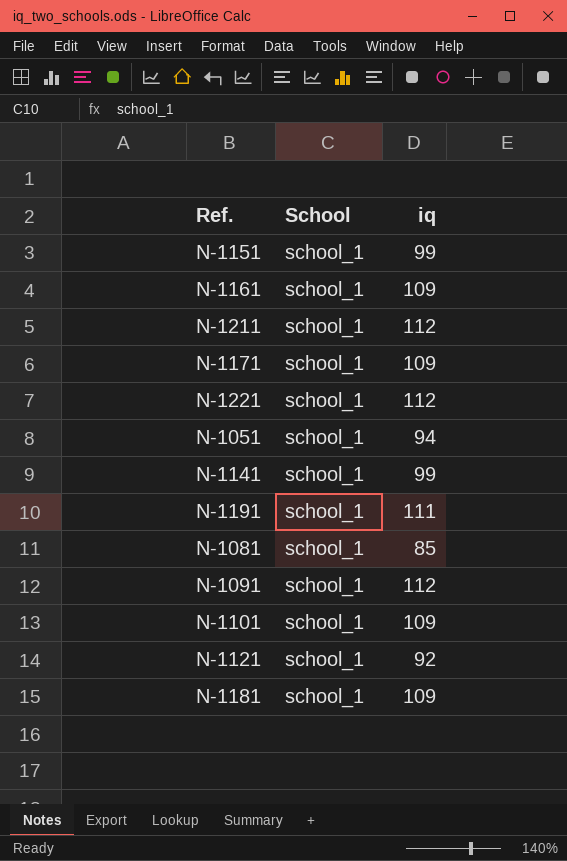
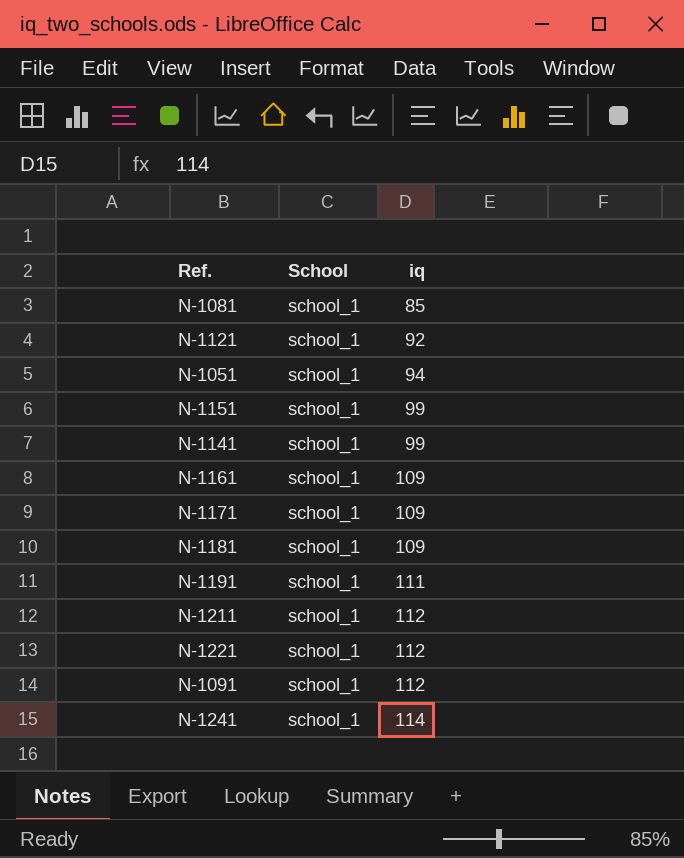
row order: none -> iq ascending
row N-1101: school_1 | 109 -> none
row N-1241: none -> school_1 | 114

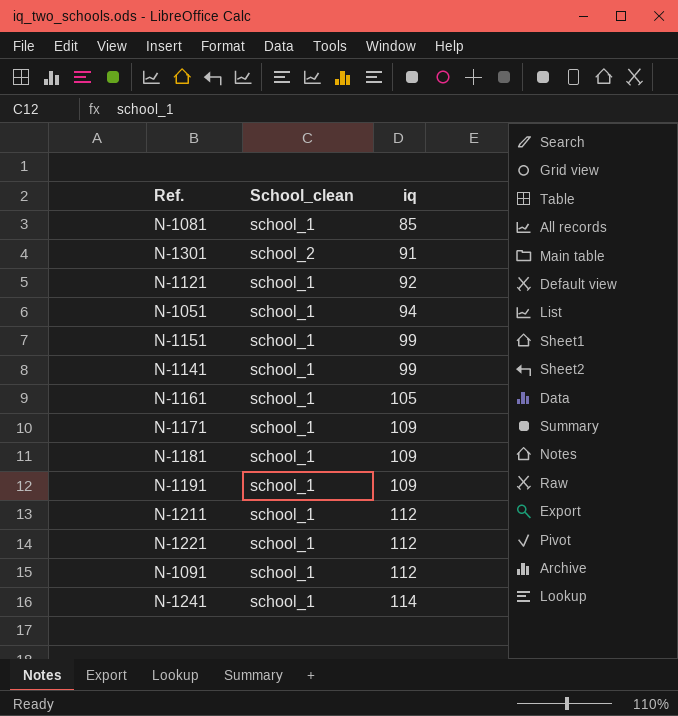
column name: School -> School_clean
row N-1301: none -> school_2 | 91
N-1161 | iq: 109 -> 105
N-1191 | iq: 111 -> 109

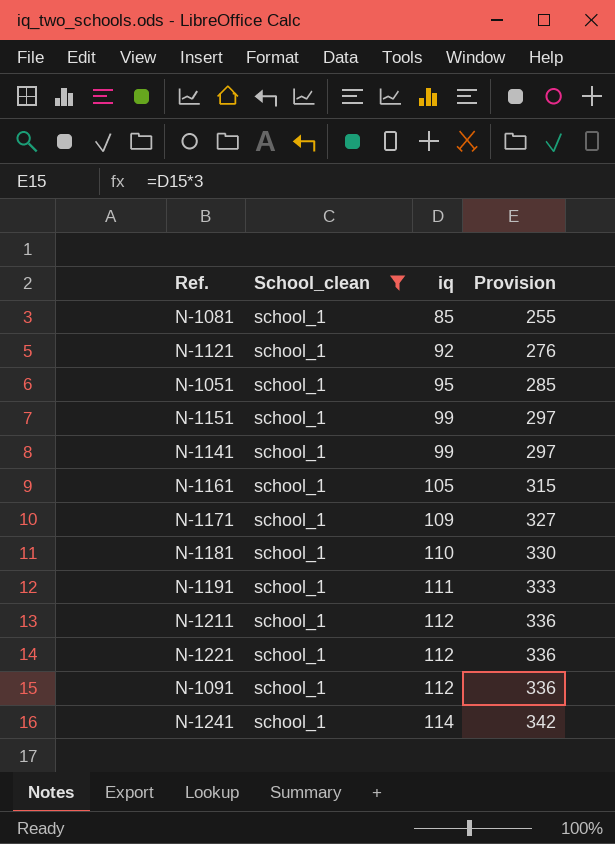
filter: none -> School_clean = school_1
column Provision | formula: none -> [iq] * 3
N-1051 | iq: 94 -> 95
N-1181 | iq: 109 -> 110
N-1191 | iq: 109 -> 111

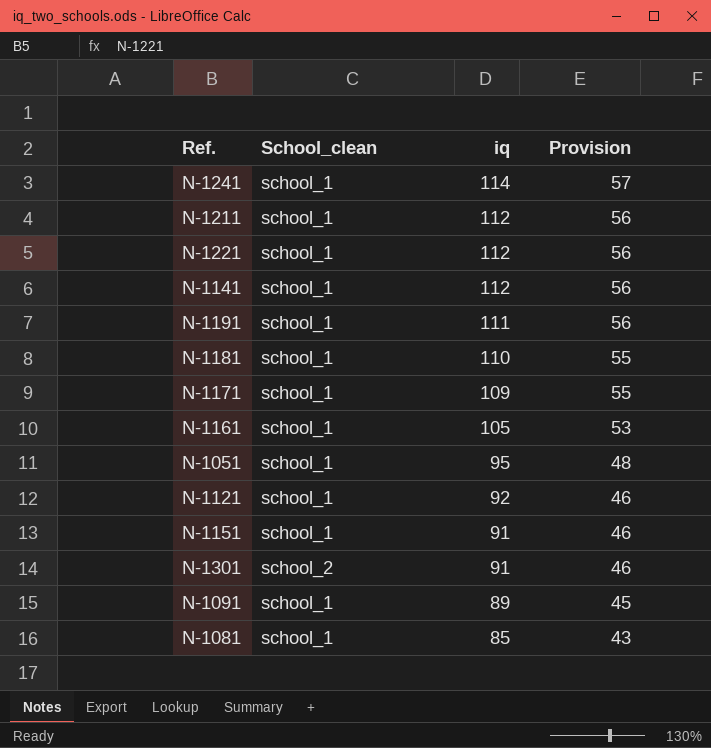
filter: School_clean = school_1 -> none
row order: iq ascending -> iq descending
column Provision | formula: [iq] * 3 -> [iq] * 0.5
N-1141 | iq: 99 -> 112
N-1151 | iq: 99 -> 91
N-1091 | iq: 112 -> 89

